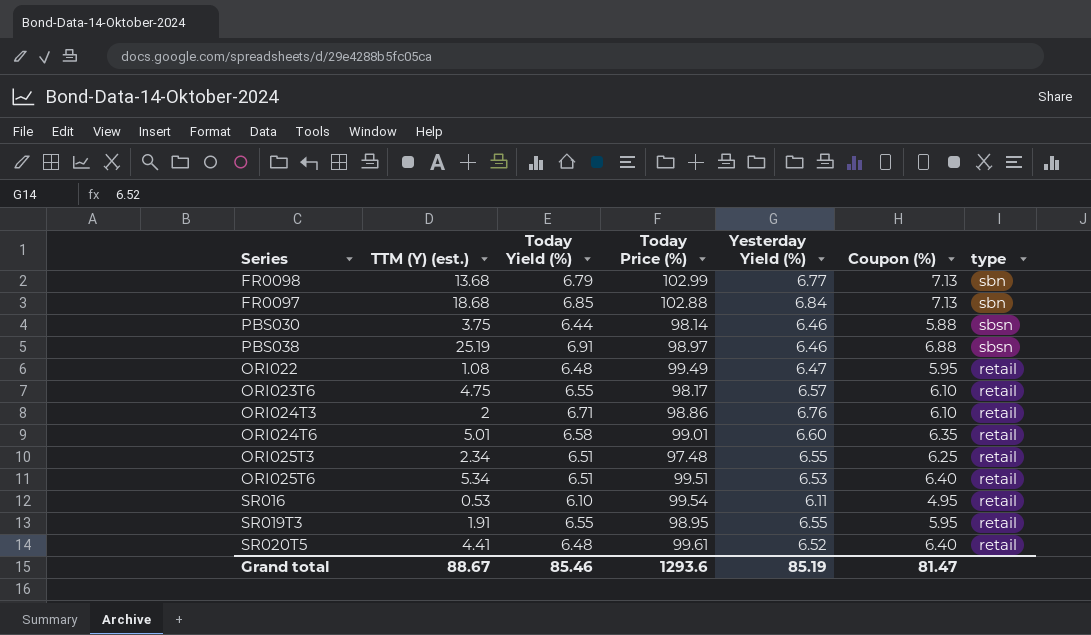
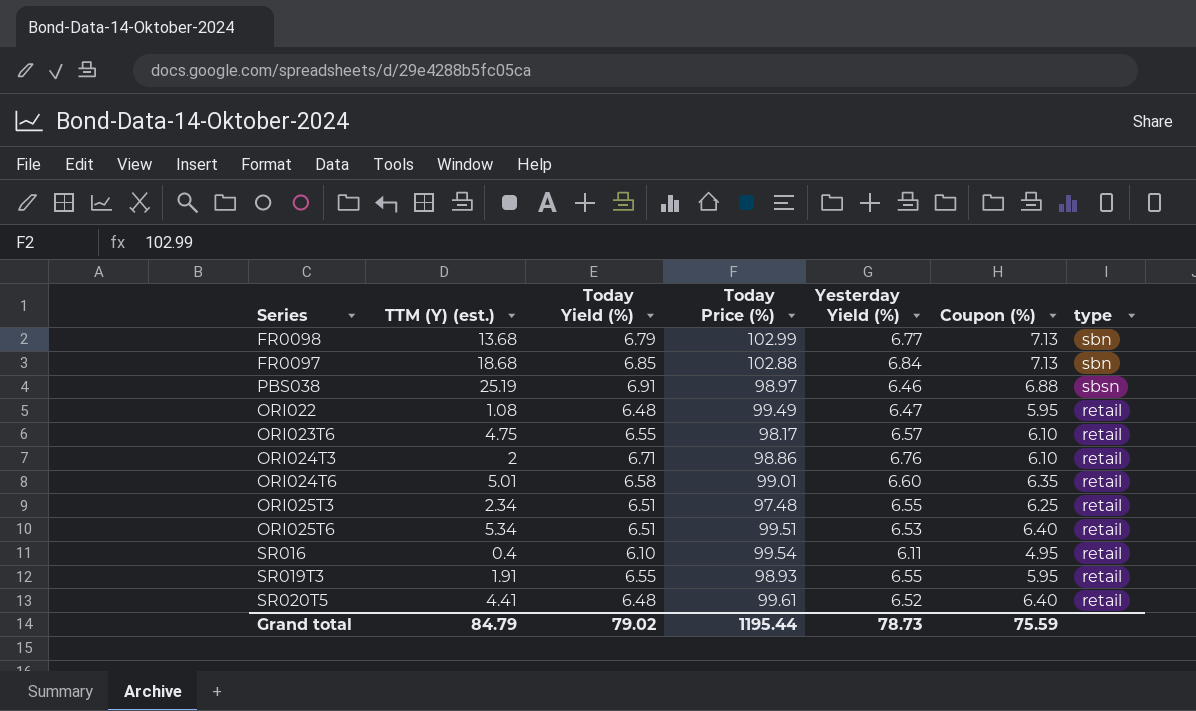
row PBS030: 3.75 | 6.44 | 98.14 | 6.46 | 5.88 | sbsn -> none
SR016 | TTM (Y) (est.): 0.53 -> 0.4
SR019T3 | Today Price (%): 98.95 -> 98.93
Grand total | TTM (Y) (est.): 88.67 -> 84.79
Grand total | Today Yield (%): 85.46 -> 79.02
Grand total | Today Price (%): 1293.6 -> 1195.44
Grand total | Yesterday Yield (%): 85.19 -> 78.73
Grand total | Coupon (%): 81.47 -> 75.59

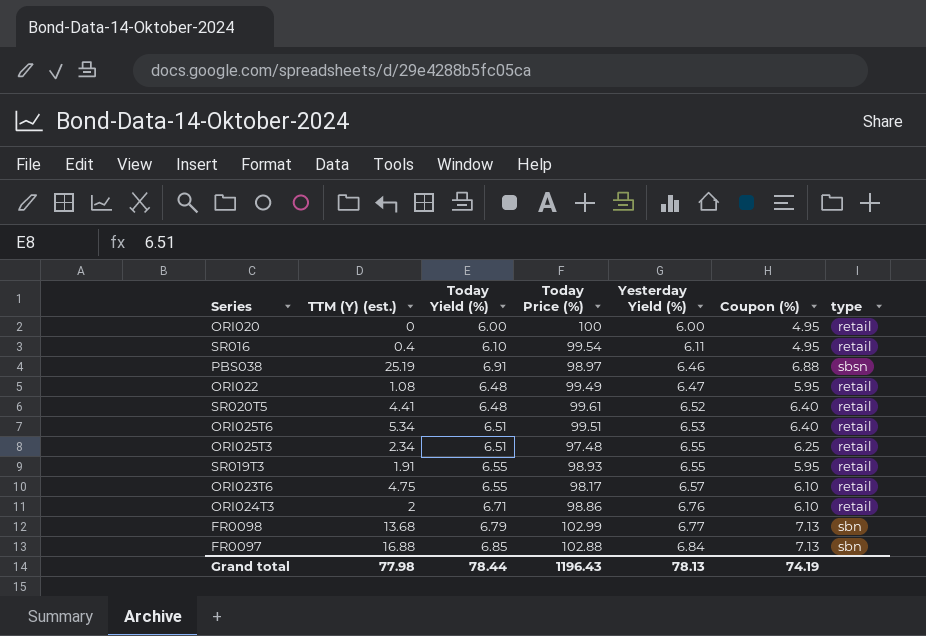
row order: none -> Yesterday Yield (%) ascending
row ORI024T6: 5.01 | 6.58 | 99.01 | 6.60 | 6.35 | retail -> none
row ORI020: none -> 0 | 6.00 | 100 | 6.00 | 4.95 | retail
FR0097 | TTM (Y) (est.): 18.68 -> 16.88
Grand total | TTM (Y) (est.): 84.79 -> 77.98
Grand total | Today Yield (%): 79.02 -> 78.44
Grand total | Today Price (%): 1195.44 -> 1196.43
Grand total | Yesterday Yield (%): 78.73 -> 78.13
Grand total | Coupon (%): 75.59 -> 74.19

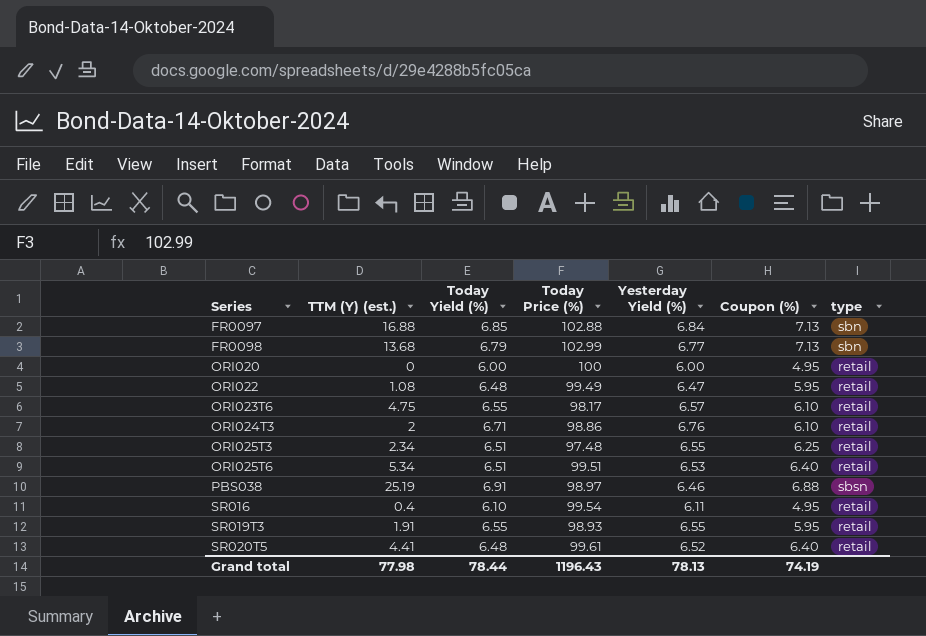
row order: Yesterday Yield (%) ascending -> Series ascending

